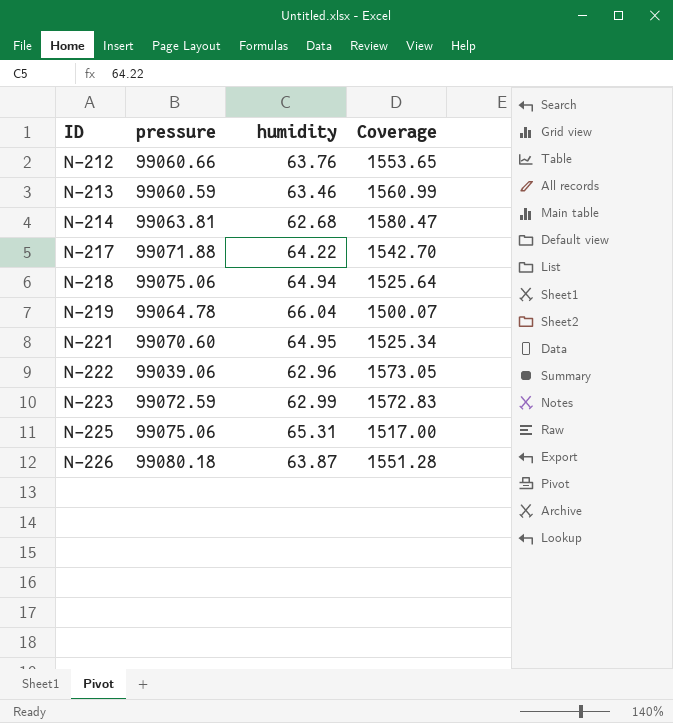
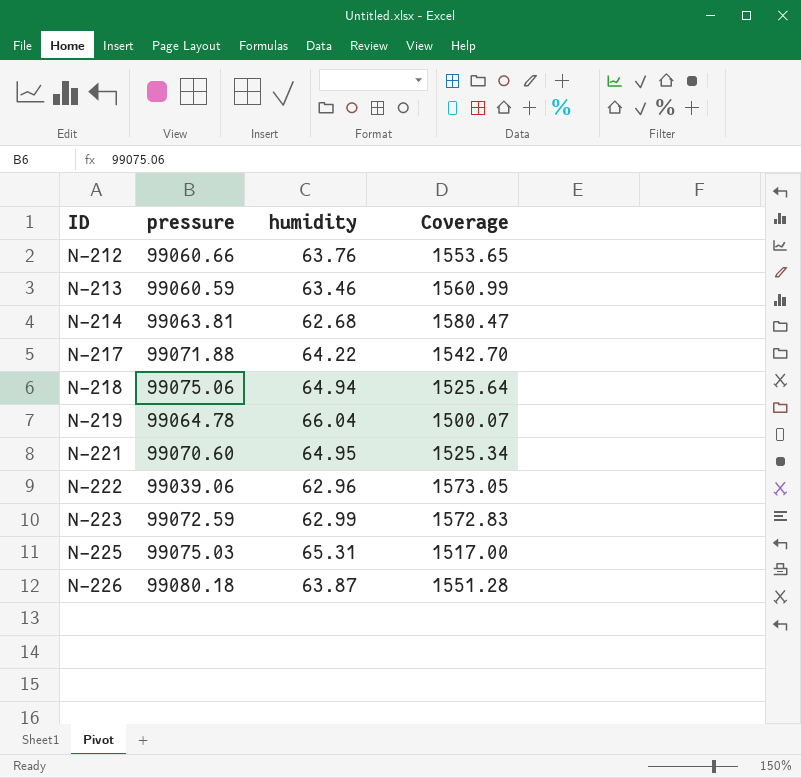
N-225 | pressure: 99075.06 -> 99075.03

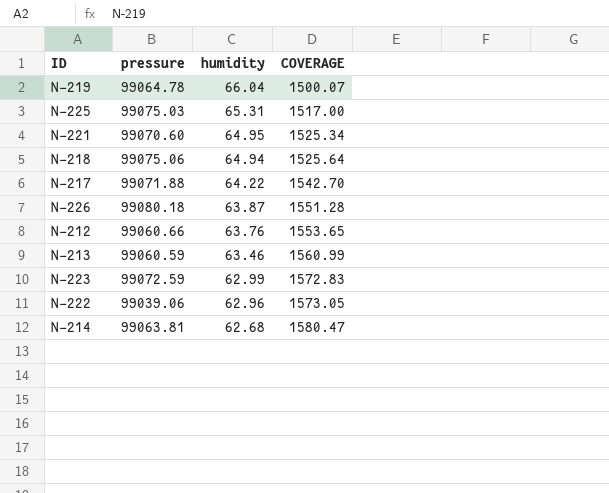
row order: ID ascending -> humidity descending
column name: Coverage -> COVERAGE

